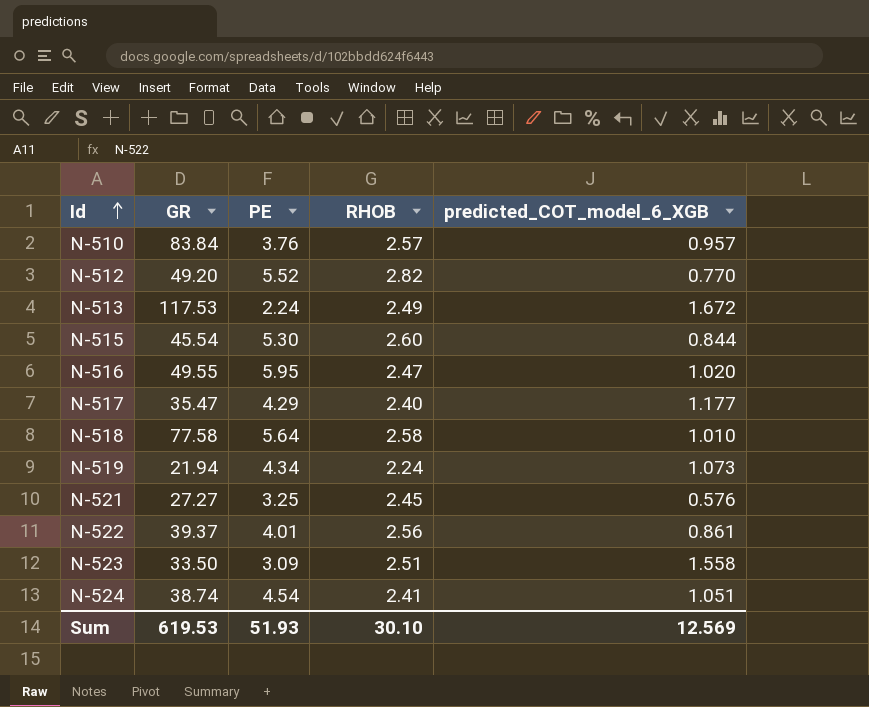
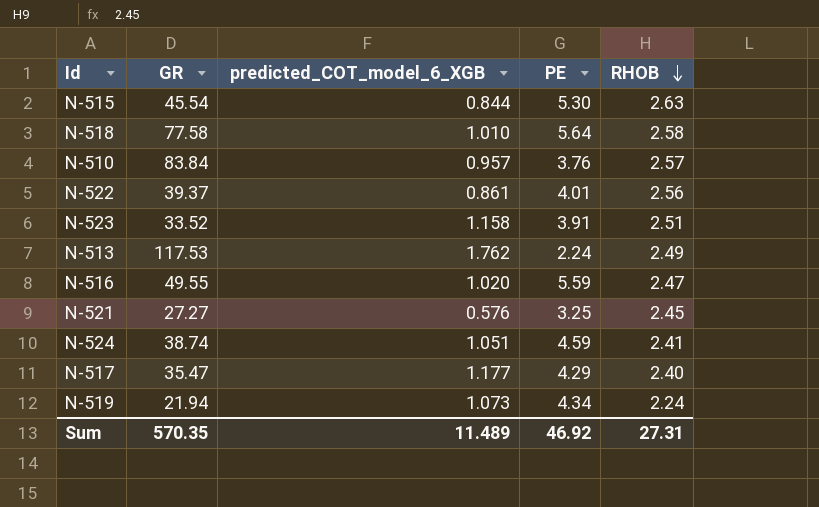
row order: Id ascending -> RHOB descending
column predicted_COT_model_6_XGB | position: 5 -> 3
row N-512: 49.20 | 5.52 | 2.82 | 0.770 -> none
N-515 | RHOB: 2.60 -> 2.63
N-523 | GR: 33.50 -> 33.52
N-523 | predicted_COT_model_6_XGB: 1.558 -> 1.158
N-523 | PE: 3.09 -> 3.91
N-513 | predicted_COT_model_6_XGB: 1.672 -> 1.762
N-516 | PE: 5.95 -> 5.59
N-524 | PE: 4.54 -> 4.59
Sum | GR: 619.53 -> 570.35
Sum | predicted_COT_model_6_XGB: 12.569 -> 11.489
Sum | PE: 51.93 -> 46.92
Sum | RHOB: 30.10 -> 27.31

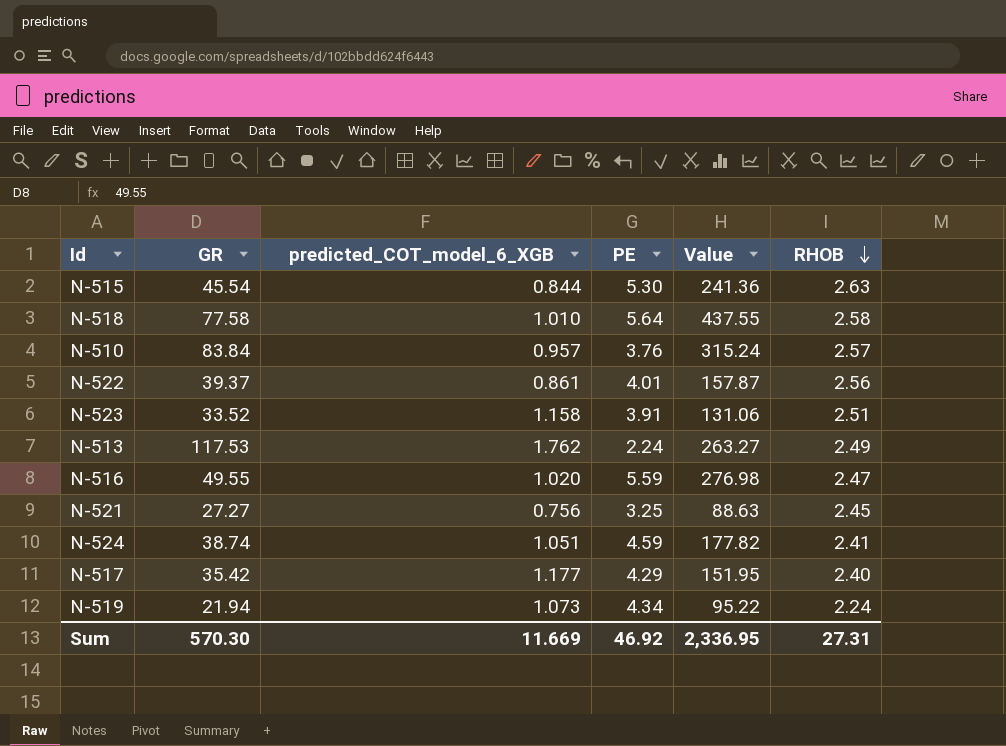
column Value | formula: none -> [GR] * [PE]
N-521 | predicted_COT_model_6_XGB: 0.576 -> 0.756
N-517 | GR: 35.47 -> 35.42
Sum | GR: 570.35 -> 570.30
Sum | predicted_COT_model_6_XGB: 11.489 -> 11.669

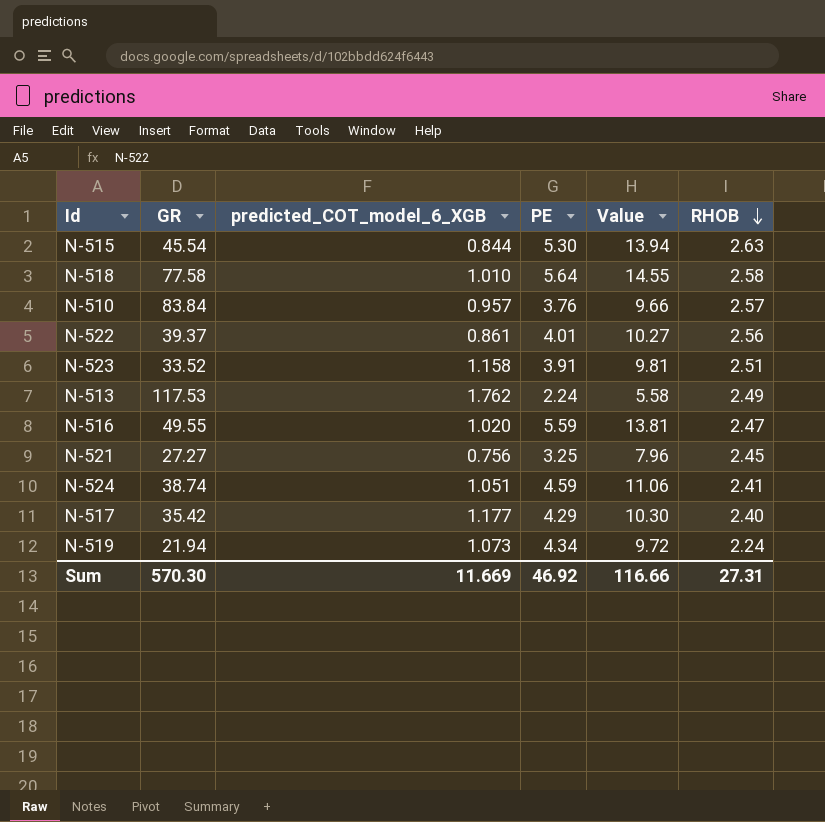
column Value | formula: [GR] * [PE] -> [PE] * [RHOB]
Sum | Value: 2,336.95 -> 116.66

